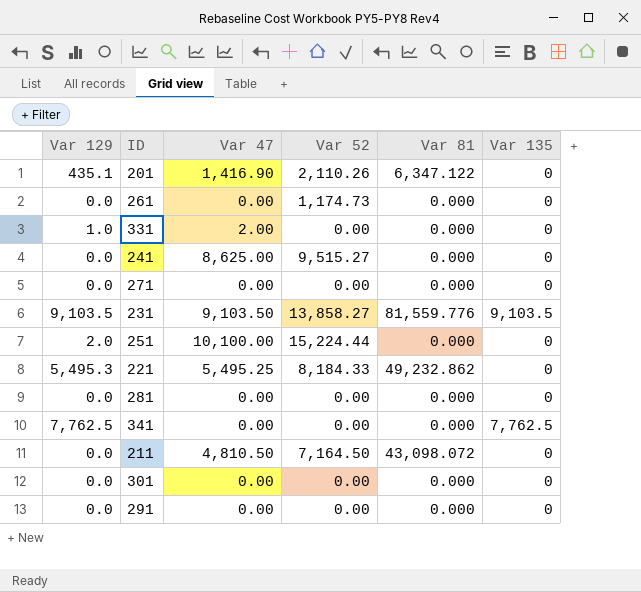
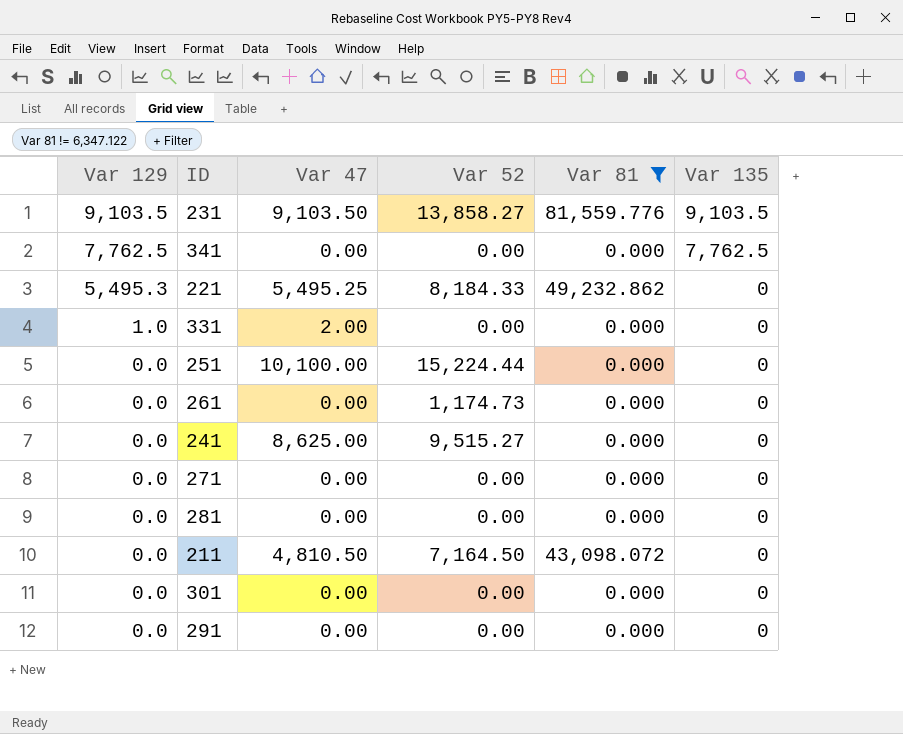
filter: none -> Var 81 != 6,347.122
row order: none -> Var 129 descending
251 | Var 129: 2.0 -> 0.0

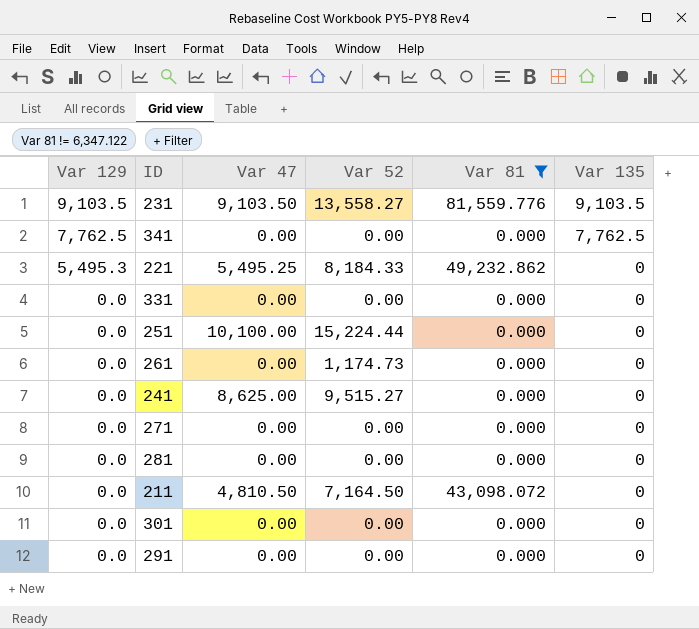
231 | Var 52: 13,858.27 -> 13,558.27
331 | Var 129: 1.0 -> 0.0
331 | Var 47: 2.00 -> 0.00

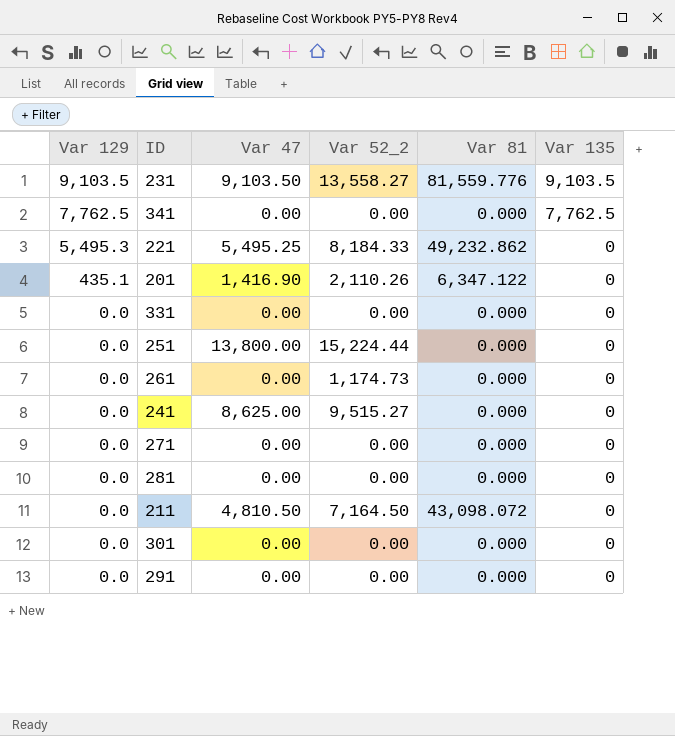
filter: Var 81 != 6,347.122 -> none
column name: Var 52 -> Var 52_2
251 | Var 47: 10,100.00 -> 13,800.00

